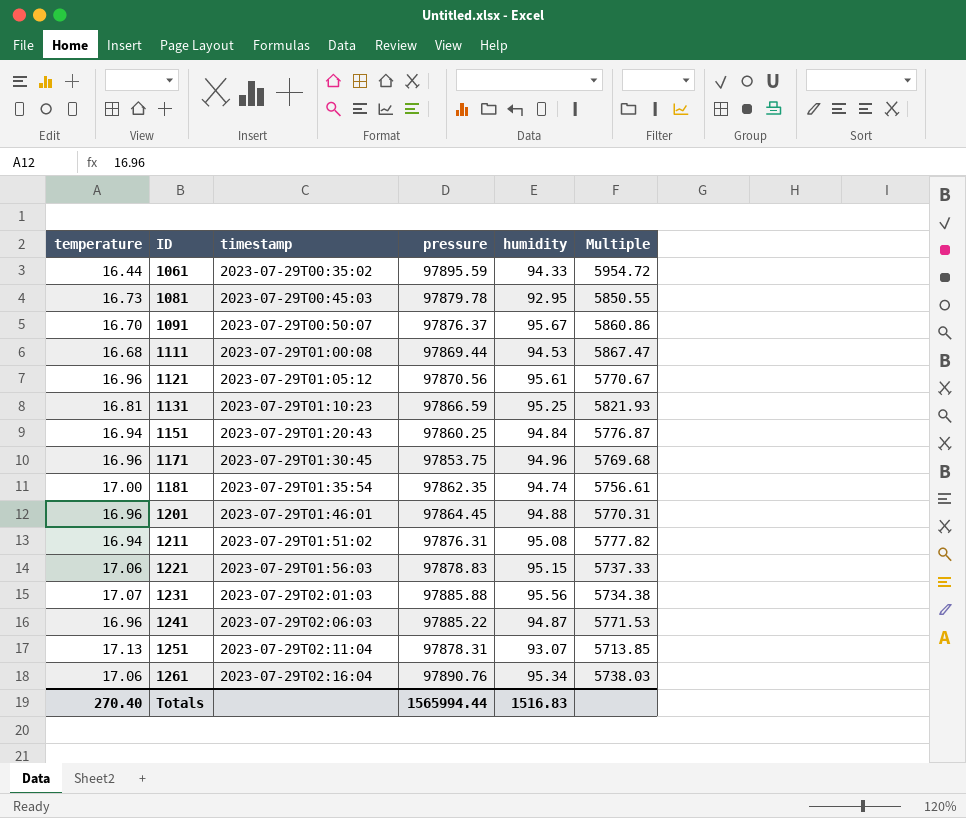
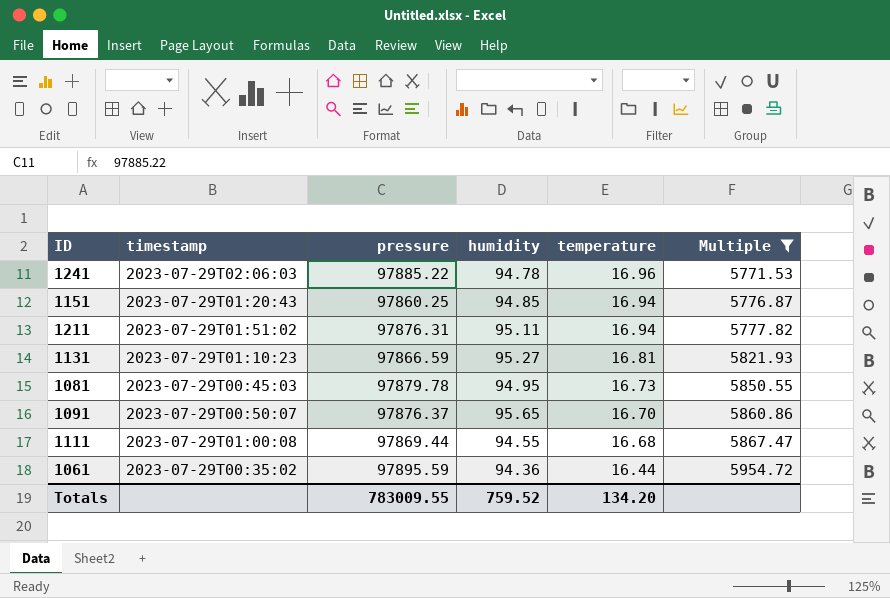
filter: none -> Multiple >= 5771.53
row order: ID ascending -> temperature descending
column temperature | position: 1 -> 5
1241 | humidity: 94.87 -> 94.78
1151 | humidity: 94.84 -> 94.85
1211 | humidity: 95.08 -> 95.11
1131 | humidity: 95.25 -> 95.27
1081 | humidity: 92.95 -> 94.95
1091 | humidity: 95.67 -> 95.65
1111 | humidity: 94.53 -> 94.55
1061 | humidity: 94.33 -> 94.36
Totals | pressure: 1565994.44 -> 783009.55
Totals | humidity: 1516.83 -> 759.52
Totals | temperature: 270.40 -> 134.20

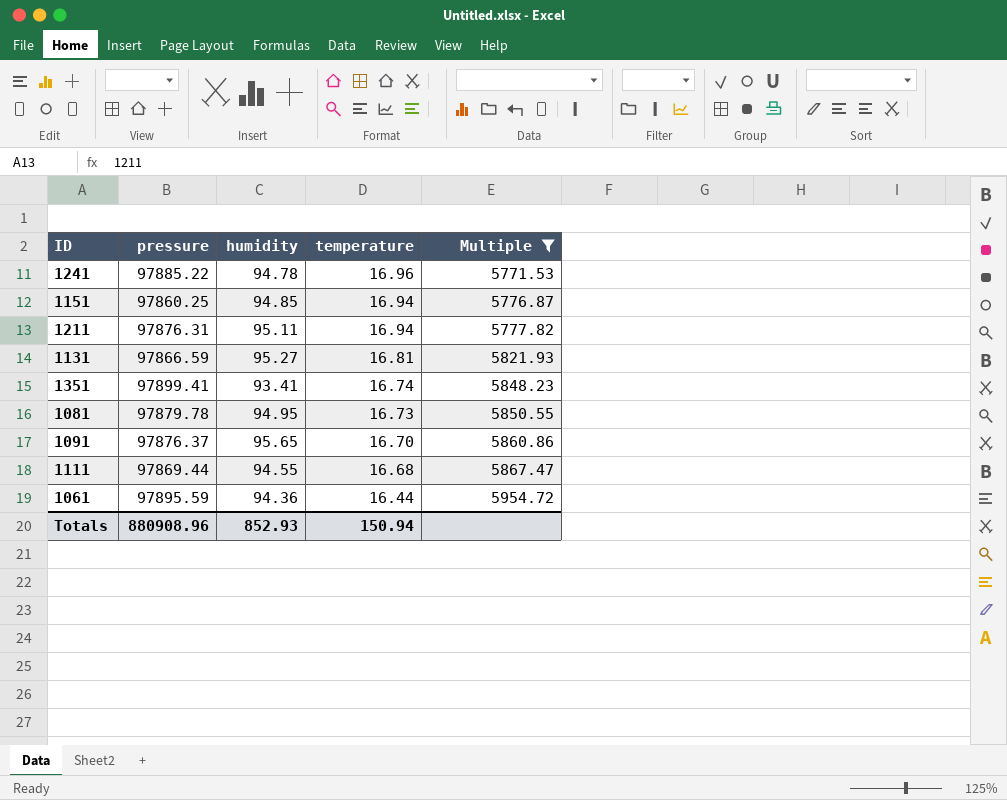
column timestamp | position: 2 -> none
row 1351: none -> 97899.41 | 93.41 | 16.74 | 5848.23
Totals | pressure: 783009.55 -> 880908.96
Totals | humidity: 759.52 -> 852.93
Totals | temperature: 134.20 -> 150.94

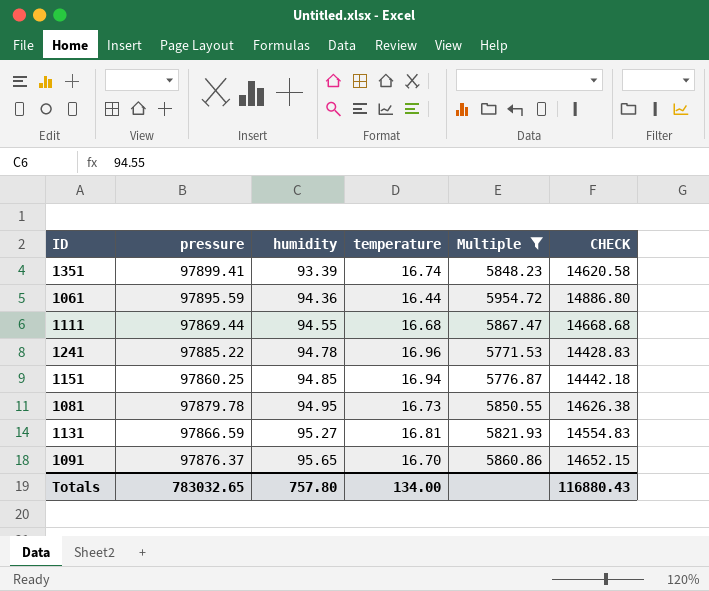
row order: temperature descending -> humidity ascending
column CHECK | formula: none -> [Multiple] * 2.5
row 1211: 97876.31 | 95.11 | 16.94 | 5777.82 -> none
1351 | humidity: 93.41 -> 93.39
Totals | pressure: 880908.96 -> 783032.65
Totals | humidity: 852.93 -> 757.80
Totals | temperature: 150.94 -> 134.00

